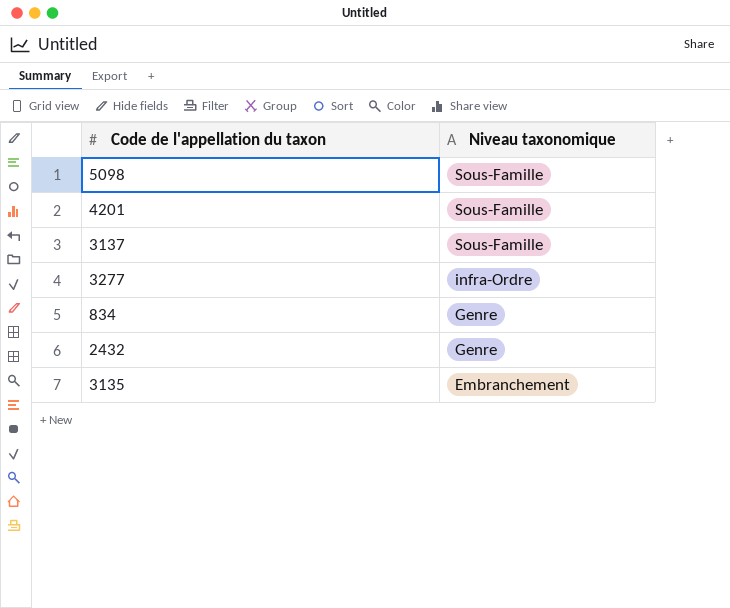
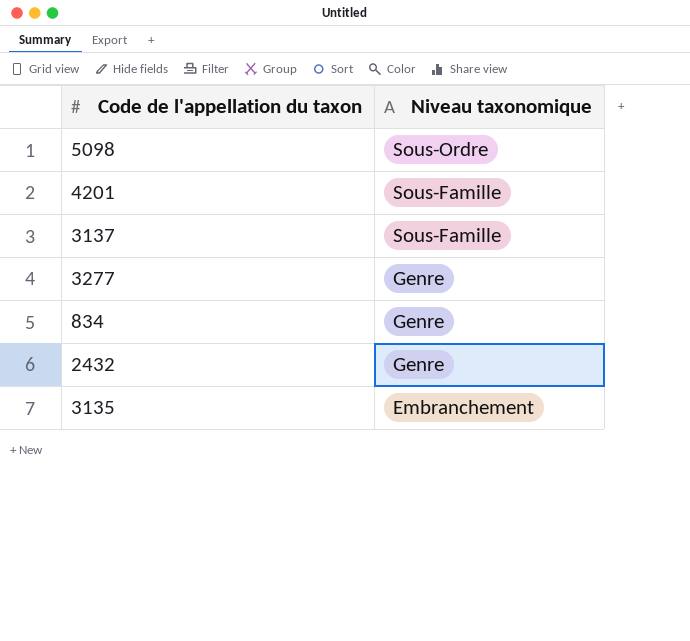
5098 | Niveau taxonomique: Sous-Famille -> Sous-Ordre
3277 | Niveau taxonomique: infra-Ordre -> Genre

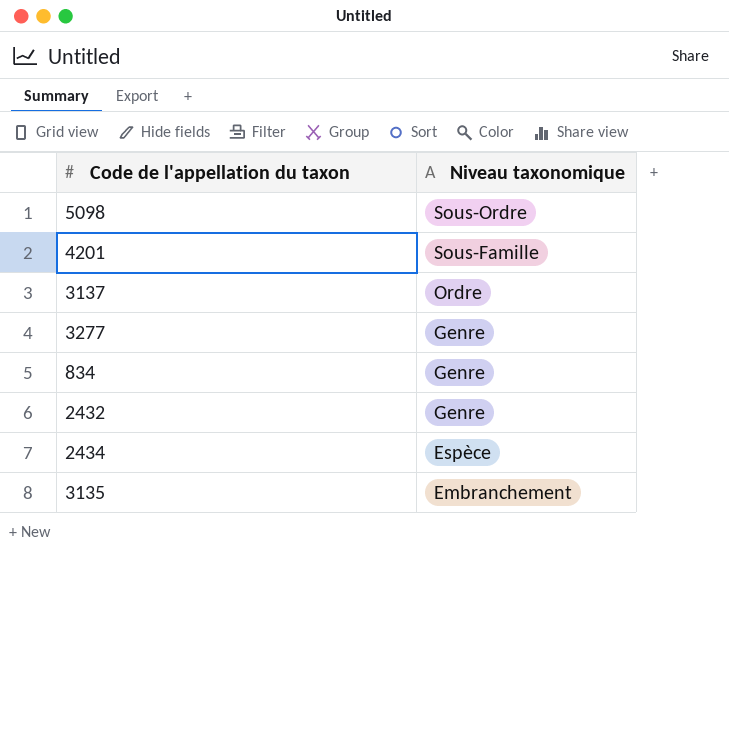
3137 | Niveau taxonomique: Sous-Famille -> Ordre
row 2434: none -> Espèce

